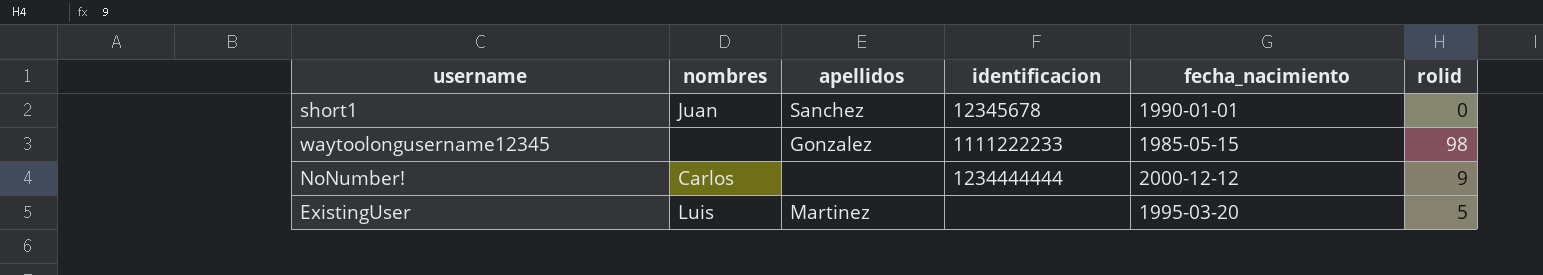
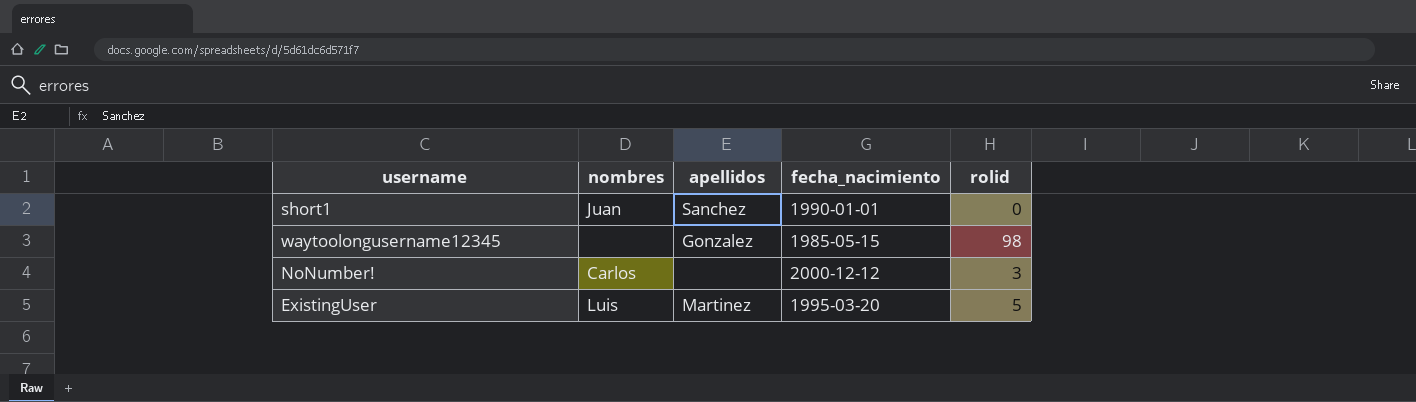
column identificacion | position: 4 -> none
NoNumber! | rolid: 9 -> 3

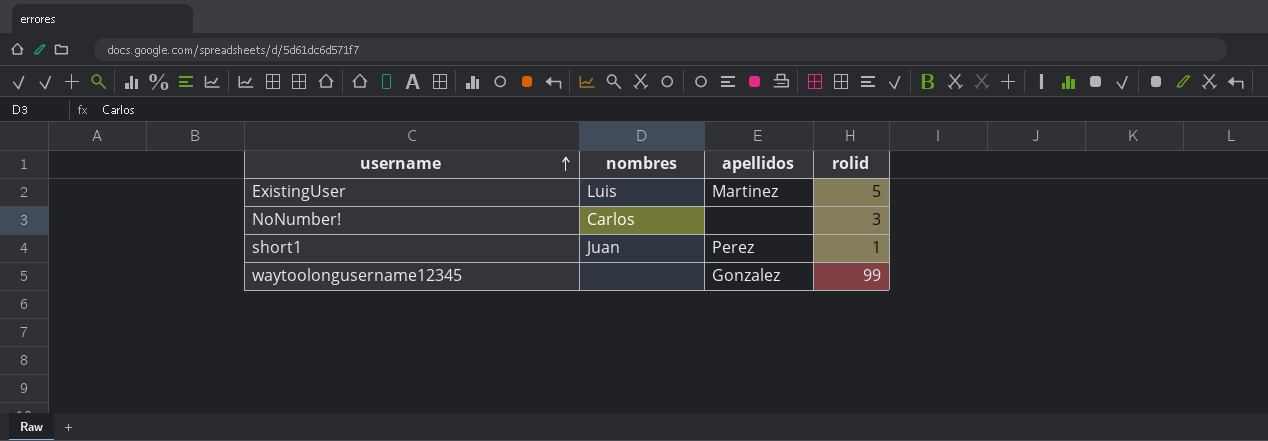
row order: none -> username ascending
column fecha_nacimiento | position: 4 -> none
short1 | apellidos: Sanchez -> Perez
short1 | rolid: 0 -> 1
waytoolongusername12345 | rolid: 98 -> 99

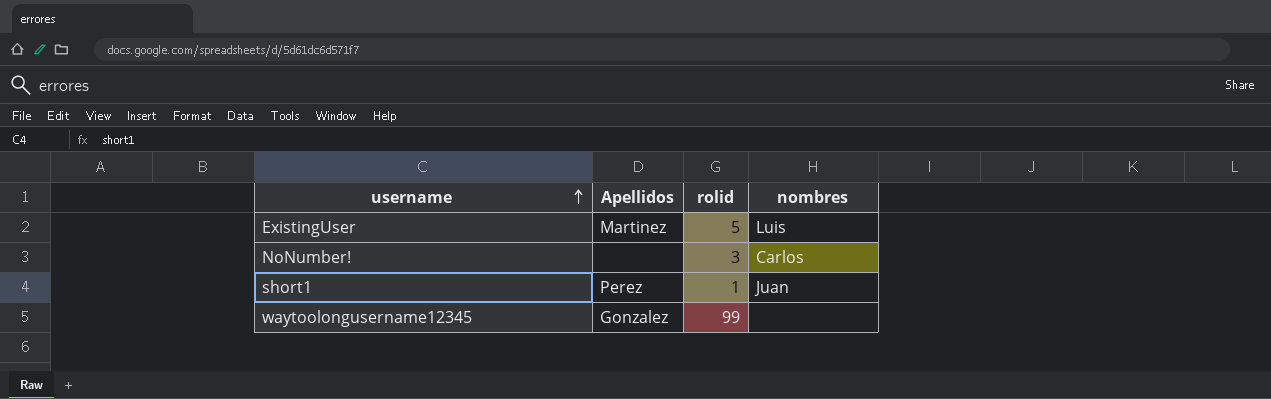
column name: apellidos -> Apellidos
column nombres | position: 2 -> 4

